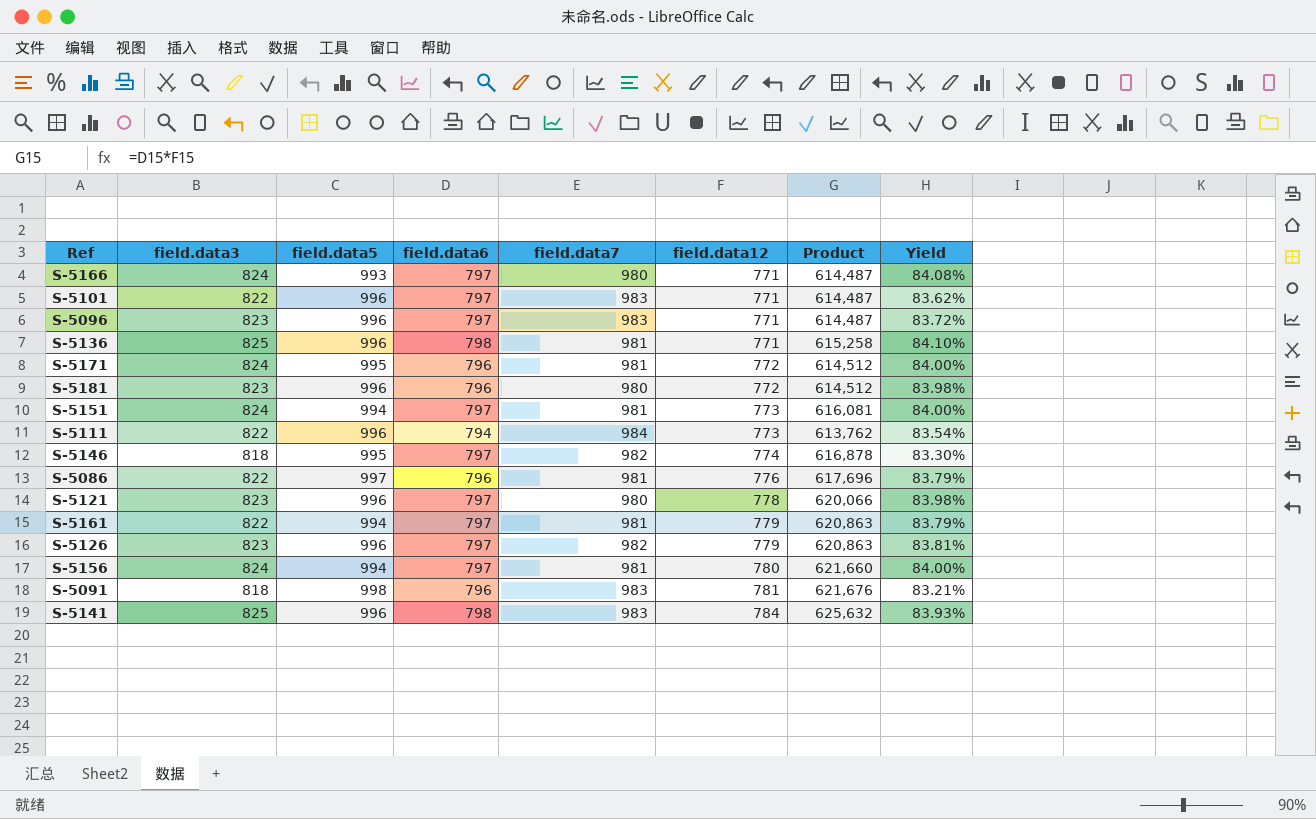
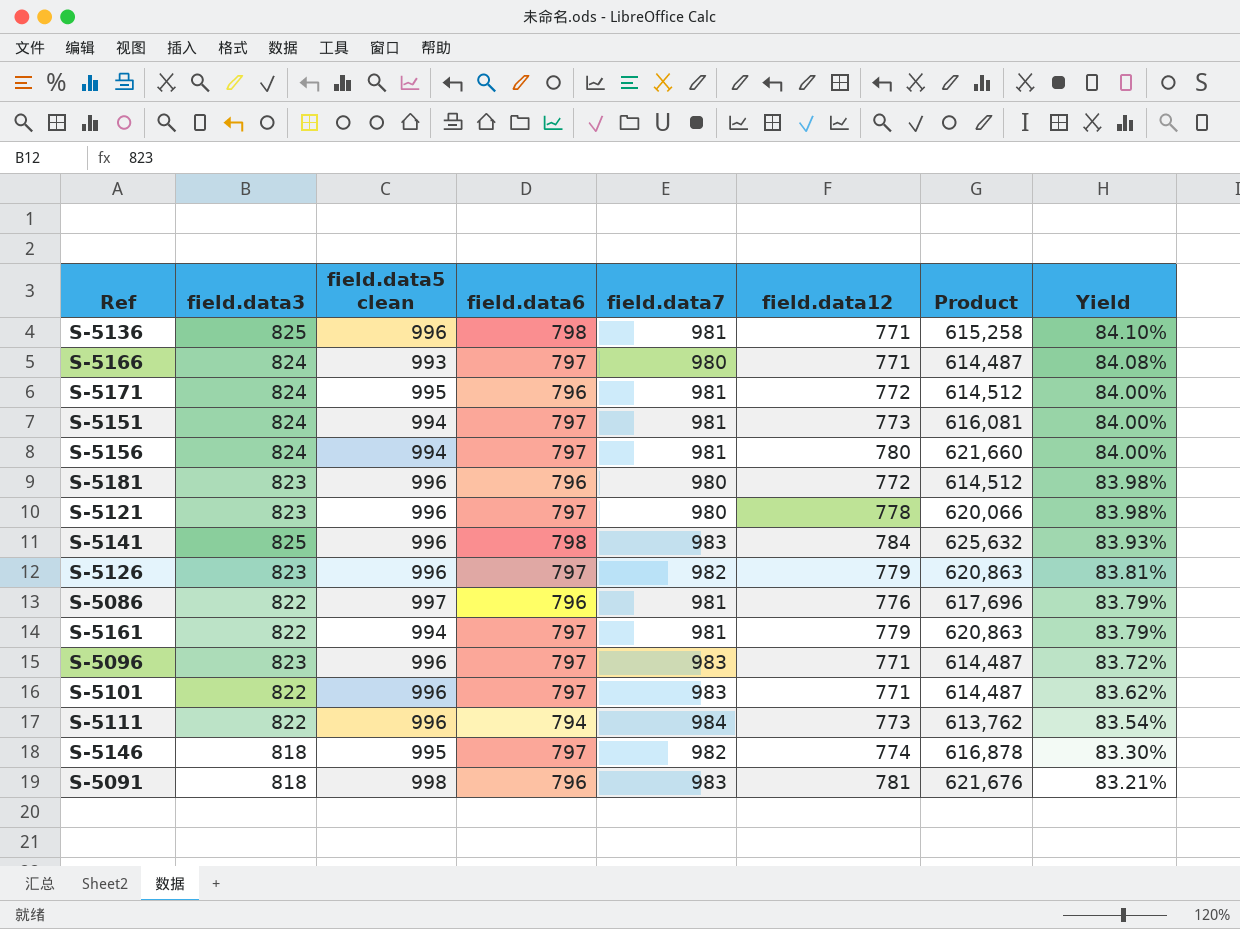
row order: field.data12 ascending -> Yield descending
column name: field.data5 -> field.data5 clean

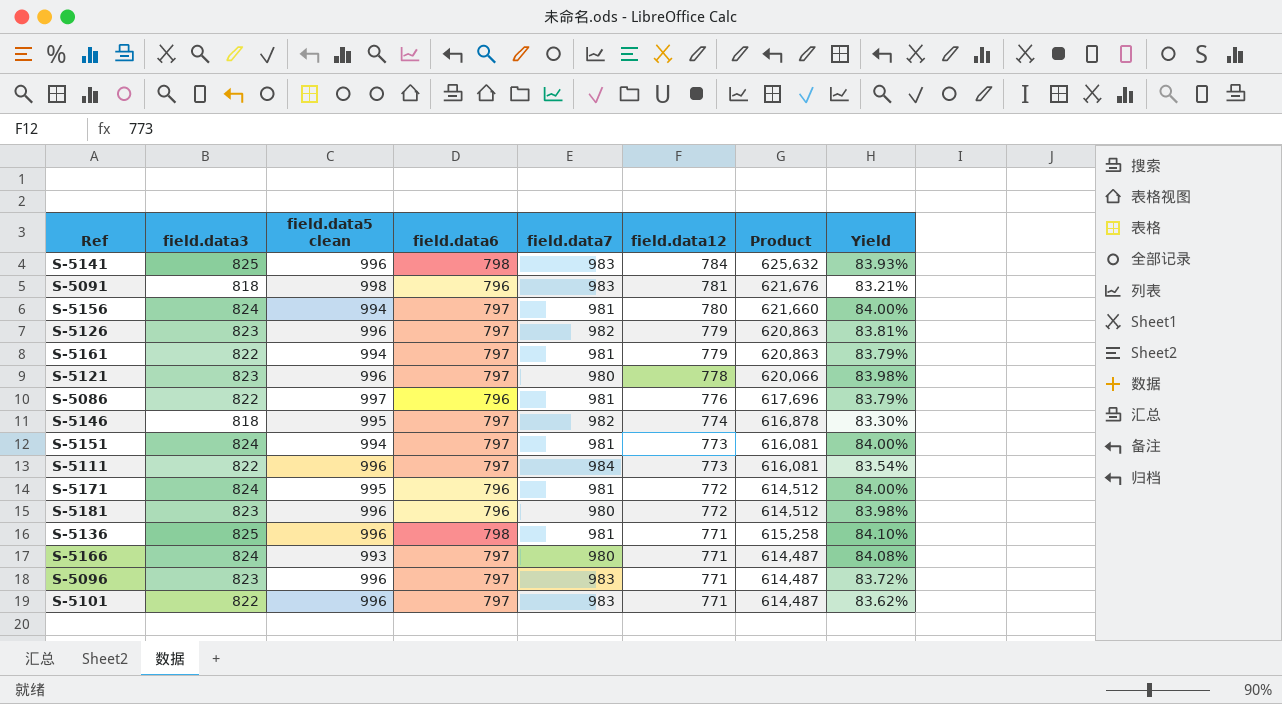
row order: Yield descending -> field.data12 descending
S-5111 | field.data6: 794 -> 797
S-5111 | Product: 613,762 -> 616,081

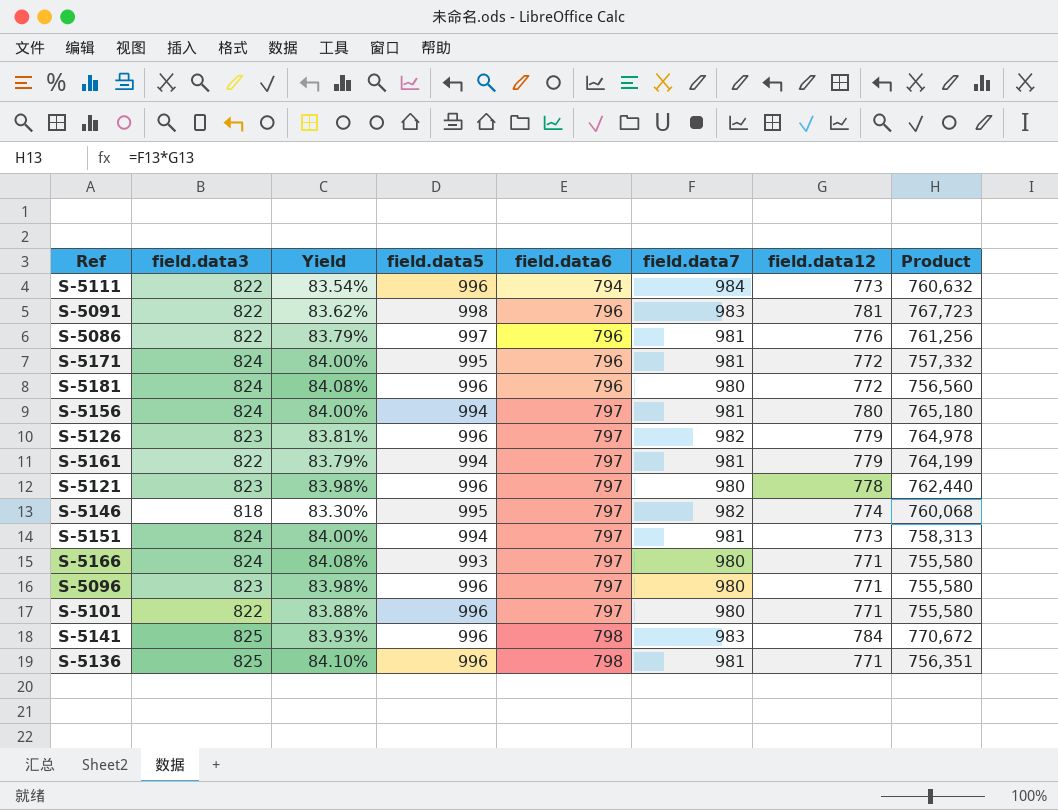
row order: field.data12 descending -> field.data6 ascending
column Yield | position: 8 -> 3
column name: field.data5 clean -> field.data5
column Product | formula: [field.data6] * [field.data12] -> [field.data7] * [field.data12]
S-5111 | field.data6: 797 -> 794
S-5091 | field.data3: 818 -> 822
S-5091 | Yield: 83.21% -> 83.62%
S-5181 | field.data3: 823 -> 824
S-5181 | Yield: 83.98% -> 84.08%
S-5096 | Yield: 83.72% -> 83.98%
S-5096 | field.data7: 983 -> 980
S-5101 | Yield: 83.62% -> 83.88%
S-5101 | field.data7: 983 -> 980

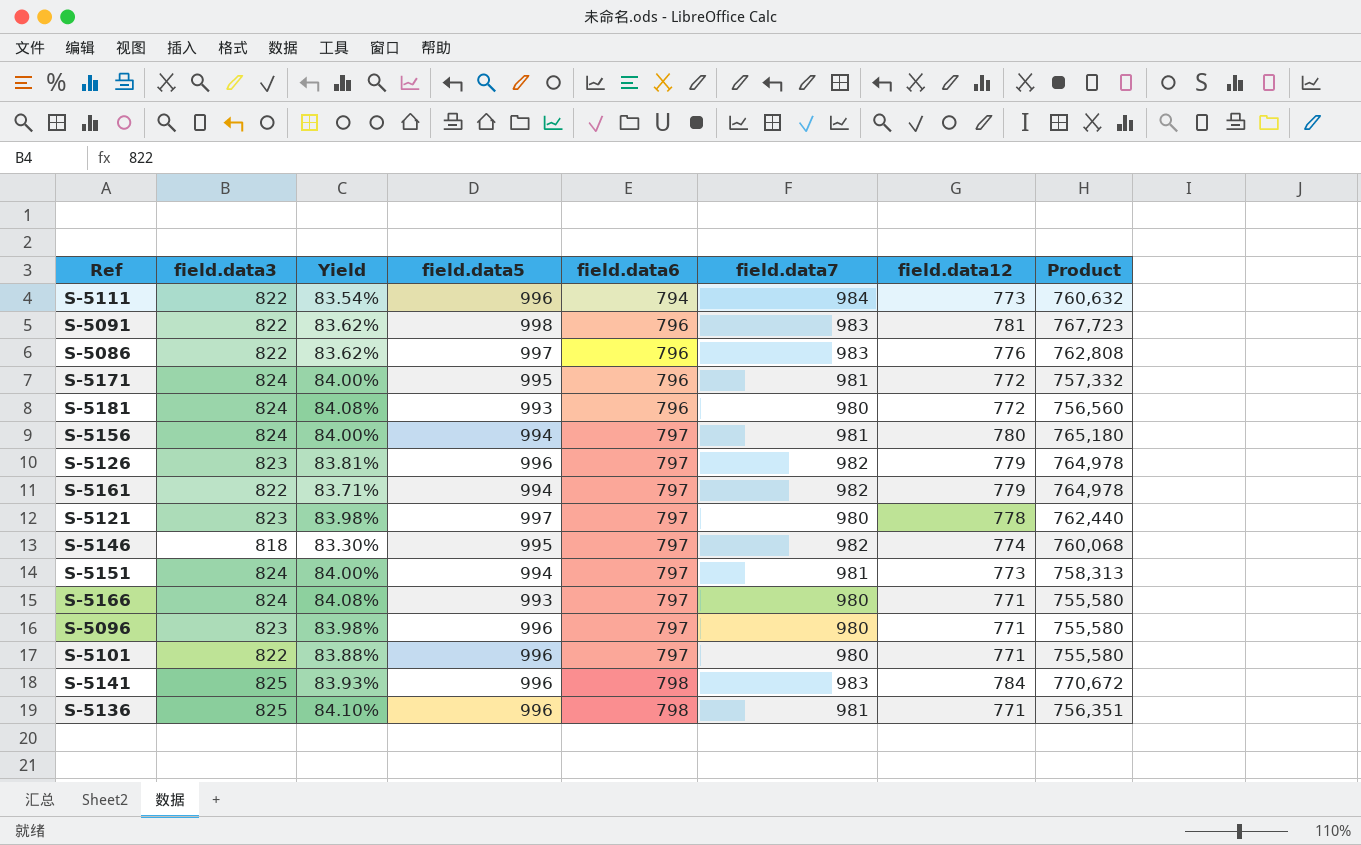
S-5086 | Yield: 83.79% -> 83.62%
S-5086 | field.data7: 981 -> 983
S-5086 | Product: 761,256 -> 762,808
S-5181 | field.data5: 996 -> 993
S-5161 | Yield: 83.79% -> 83.71%
S-5161 | field.data7: 981 -> 982
S-5161 | Product: 764,199 -> 764,978
S-5121 | field.data5: 996 -> 997

